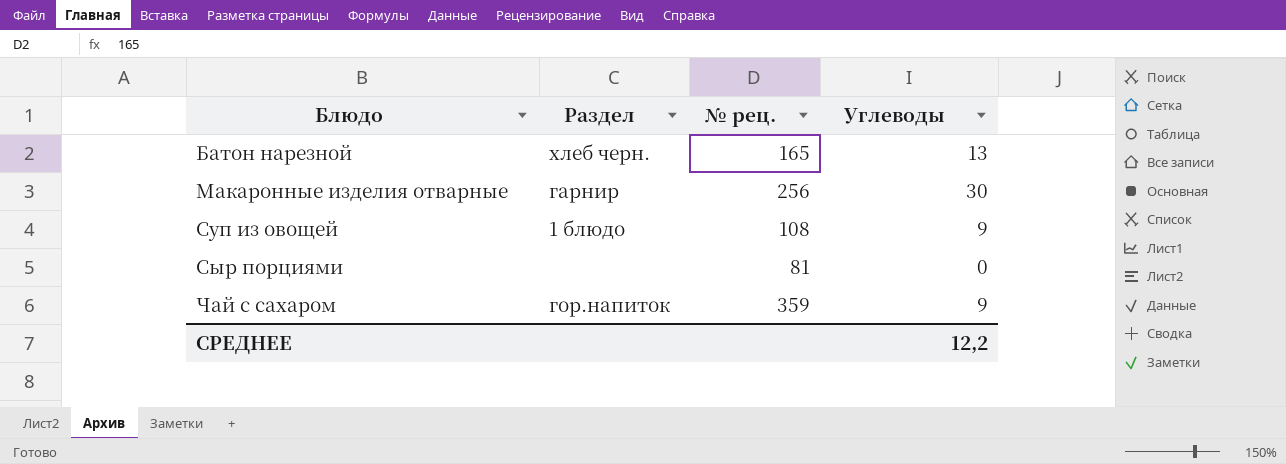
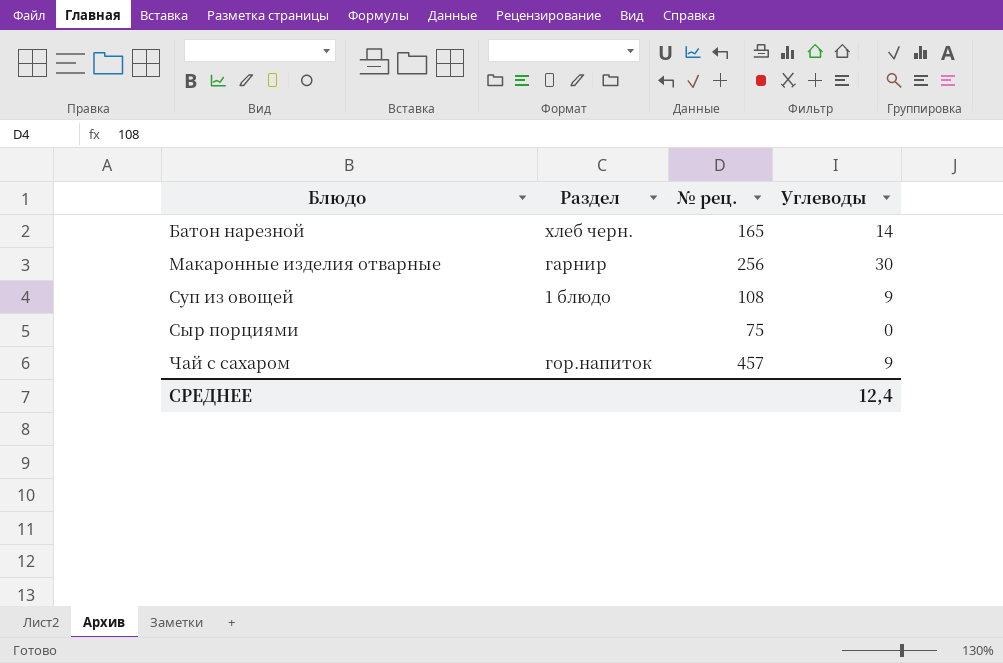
Батон нарезной | Углеводы: 13 -> 14
Сыр порциями | № рец.: 81 -> 75
Чай с сахаром | № рец.: 359 -> 457
СРЕДНЕЕ | Углеводы: 12,2 -> 12,4

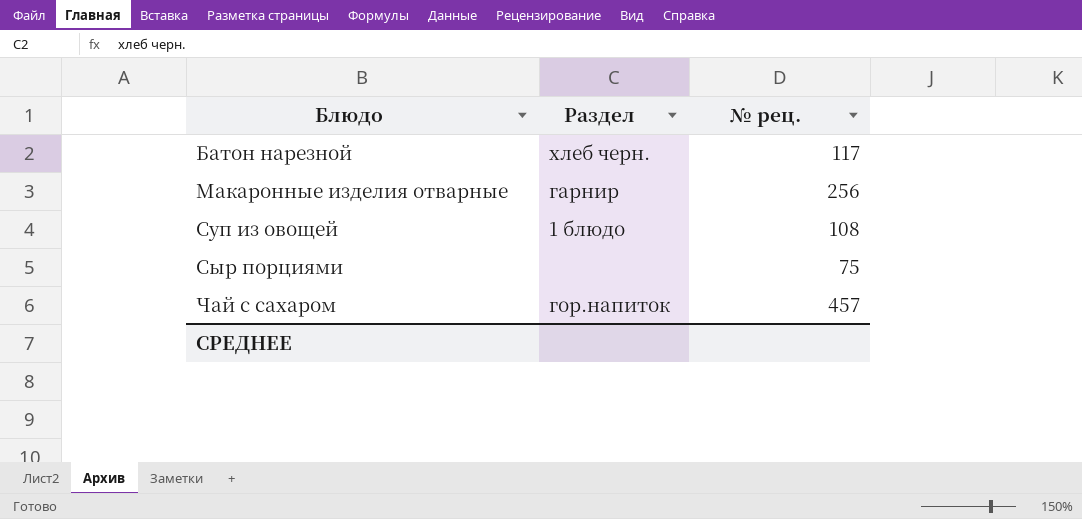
column Углеводы | position: 4 -> none
Батон нарезной | № рец.: 165 -> 117

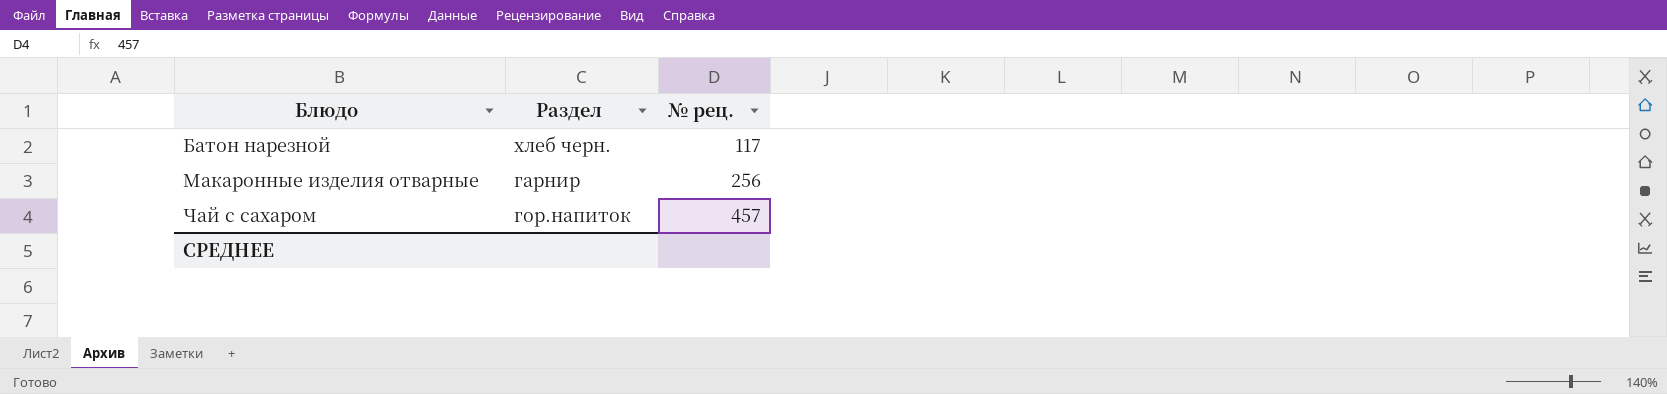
row Суп из овощей: 1 блюдо | 108 -> none
row Сыр порциями: none | 75 -> none

